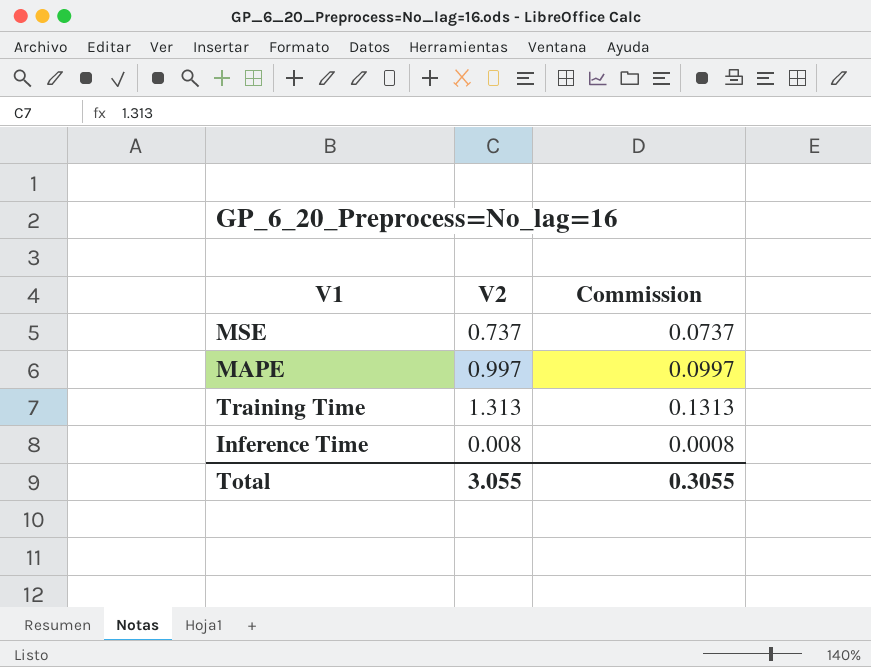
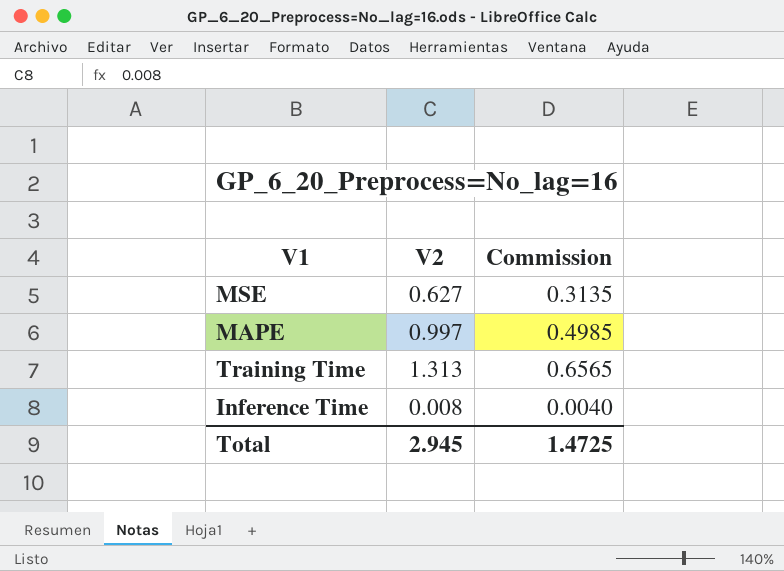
column Commission | formula: [V2] * 0.1 -> [V2] * 0.5
MSE | V2: 0.737 -> 0.627
Total | V2: 3.055 -> 2.945
Total | Commission: 0.3055 -> 1.4725

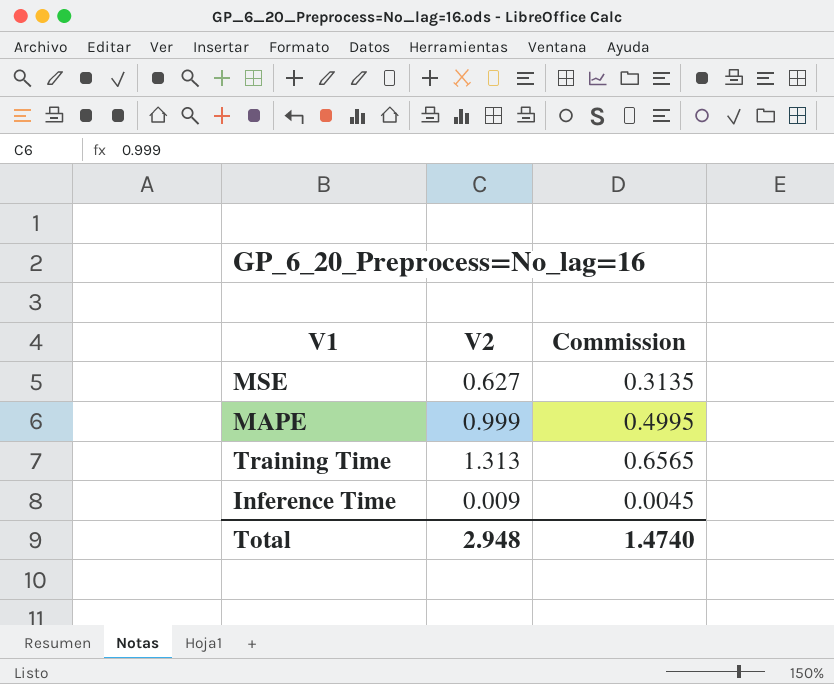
MAPE | V2: 0.997 -> 0.999
MAPE | Commission: 0.4985 -> 0.4995
Inference Time | V2: 0.008 -> 0.009
Inference Time | Commission: 0.0040 -> 0.0045
Total | V2: 2.945 -> 2.948
Total | Commission: 1.4725 -> 1.4740

